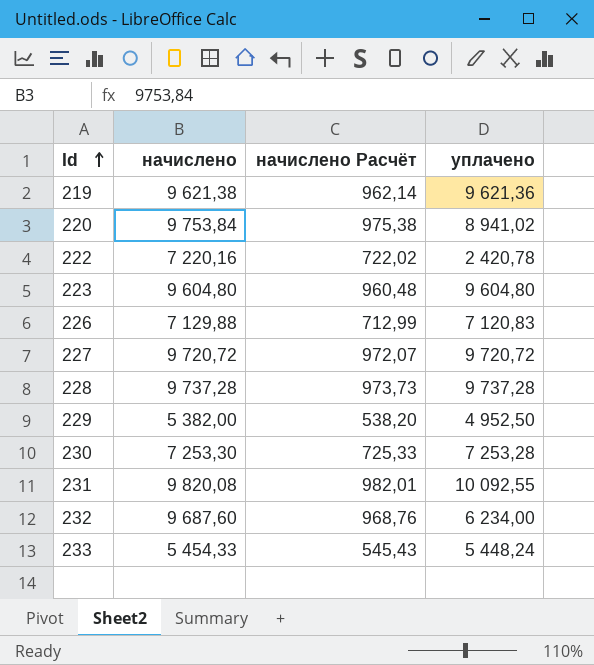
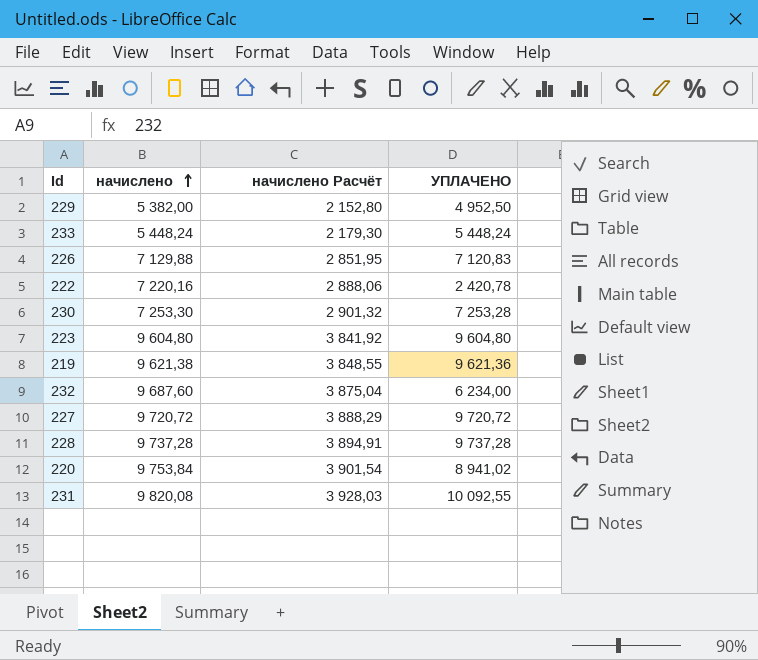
row order: Id ascending -> начислено ascending
column начислено Расчёт | formula: [начислено] * 0,1 -> [начислено] * 0,4
column name: уплачено -> УПЛАЧЕНО
233 | начислено: 5 454,33 -> 5 448,24

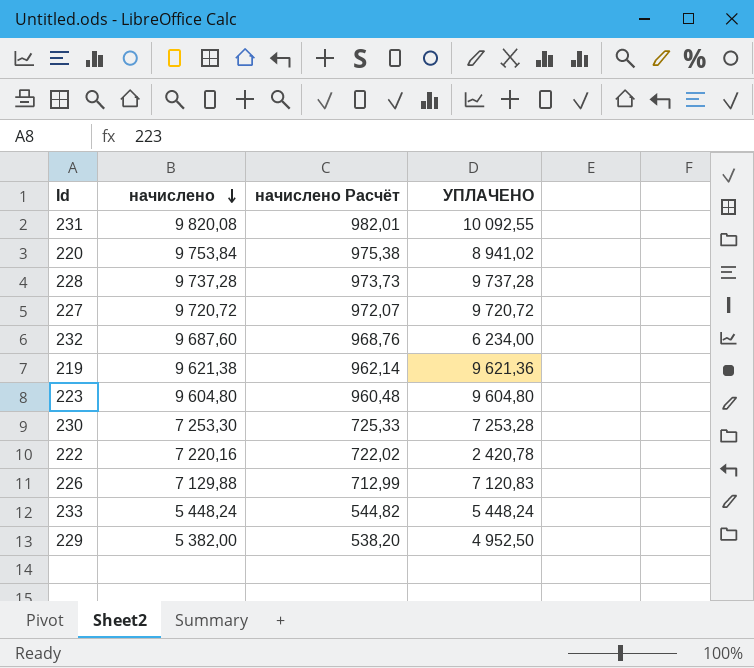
row order: начислено ascending -> начислено descending
column начислено Расчёт | formula: [начислено] * 0,4 -> [начислено] * 0,1

